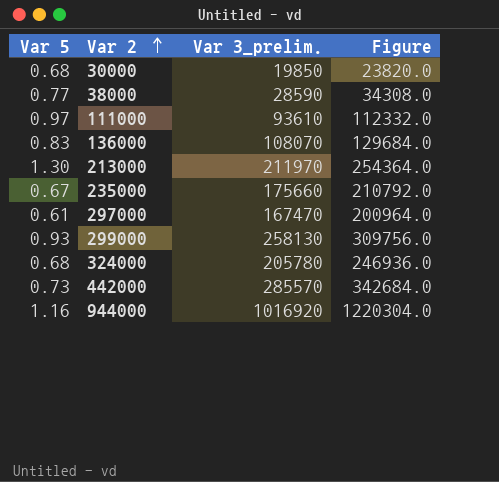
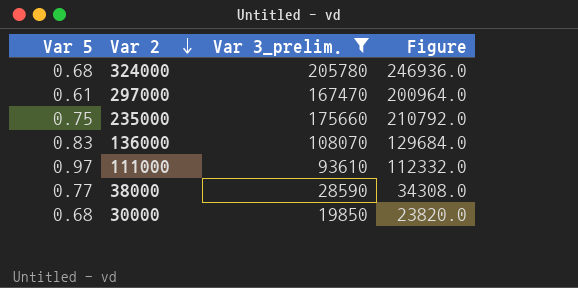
filter: none -> Var 3_prelim. <= 205780
row order: Var 2 ascending -> Var 2 descending
235000 | Var 5: 0.67 -> 0.75

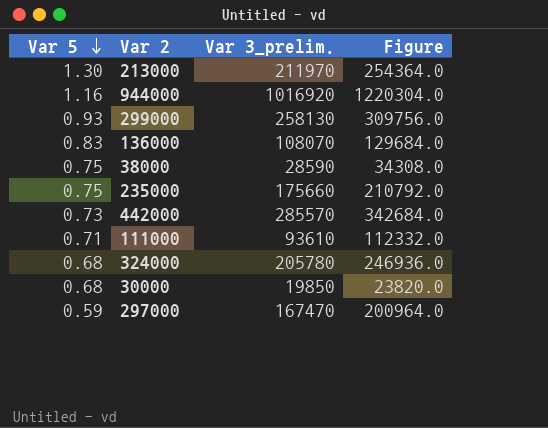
filter: Var 3_prelim. <= 205780 -> none
row order: Var 2 descending -> Var 5 descending
38000 | Var 5: 0.77 -> 0.75
111000 | Var 5: 0.97 -> 0.71
297000 | Var 5: 0.61 -> 0.59

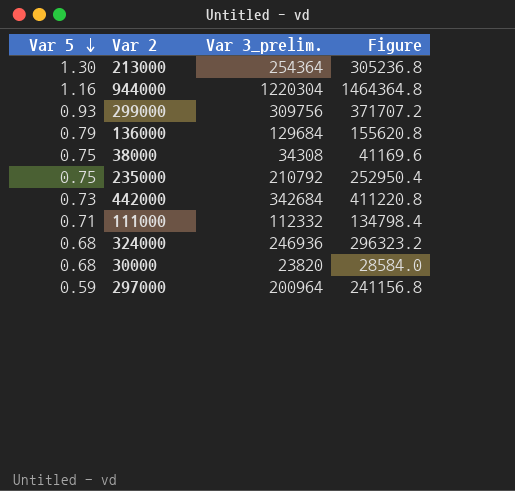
213000 | Var 3_prelim.: 211970 -> 254364
213000 | Figure: 254364.0 -> 305236.8
944000 | Var 3_prelim.: 1016920 -> 1220304
944000 | Figure: 1220304.0 -> 1464364.8
299000 | Var 3_prelim.: 258130 -> 309756
299000 | Figure: 309756.0 -> 371707.2
136000 | Var 5: 0.83 -> 0.79
136000 | Var 3_prelim.: 108070 -> 129684
136000 | Figure: 129684.0 -> 155620.8
38000 | Var 3_prelim.: 28590 -> 34308
38000 | Figure: 34308.0 -> 41169.6
235000 | Var 3_prelim.: 175660 -> 210792
235000 | Figure: 210792.0 -> 252950.4
442000 | Var 3_prelim.: 285570 -> 342684
442000 | Figure: 342684.0 -> 411220.8
111000 | Var 3_prelim.: 93610 -> 112332
111000 | Figure: 112332.0 -> 134798.4
324000 | Var 3_prelim.: 205780 -> 246936
324000 | Figure: 246936.0 -> 296323.2
30000 | Var 3_prelim.: 19850 -> 23820
30000 | Figure: 23820.0 -> 28584.0
297000 | Var 3_prelim.: 167470 -> 200964
297000 | Figure: 200964.0 -> 241156.8

